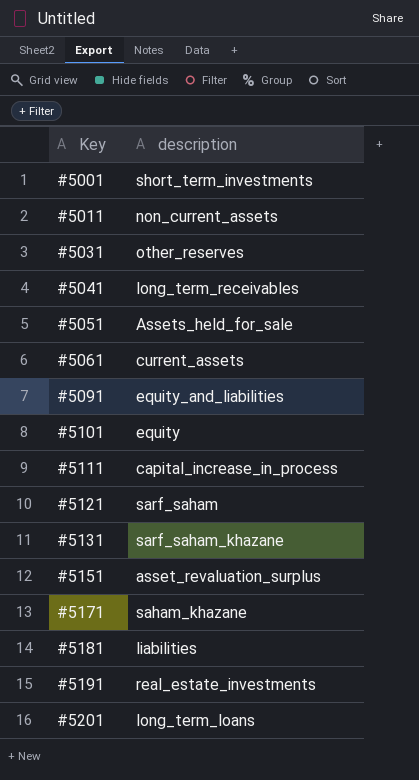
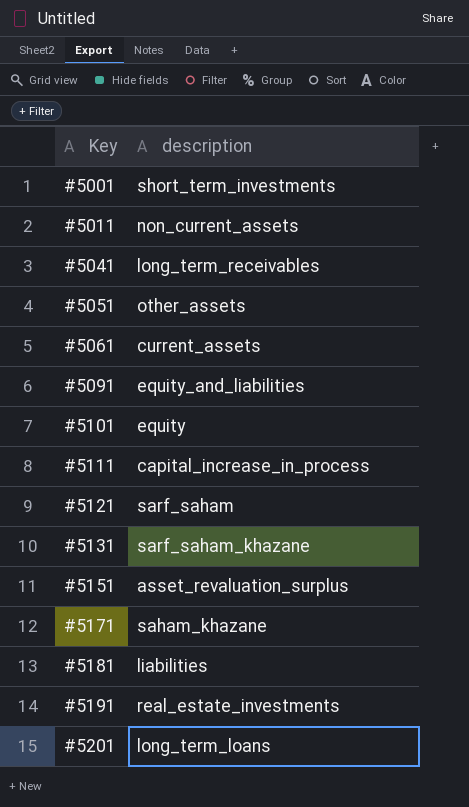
row #5031: other_reserves -> none
#5051 | description: Assets_held_for_sale -> other_assets

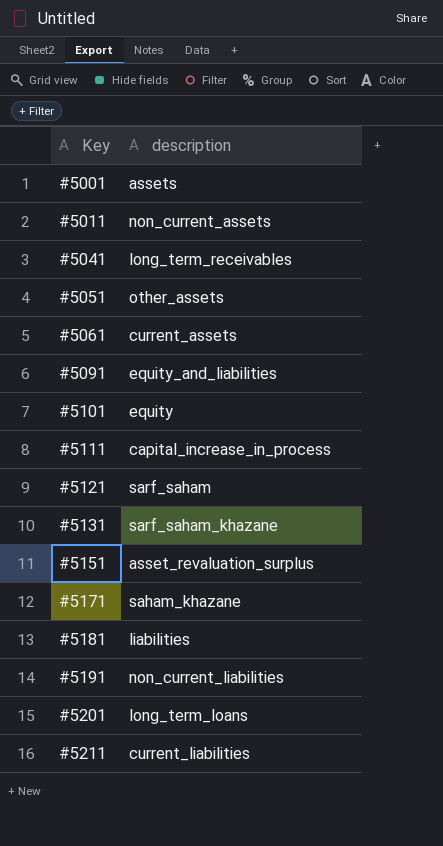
#5001 | description: short_term_investments -> assets
#5191 | description: real_estate_investments -> non_current_liabilities
row #5211: none -> current_liabilities

